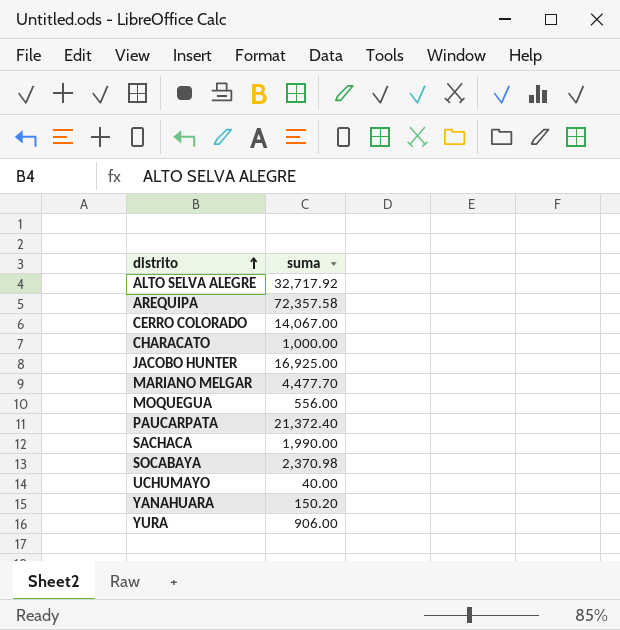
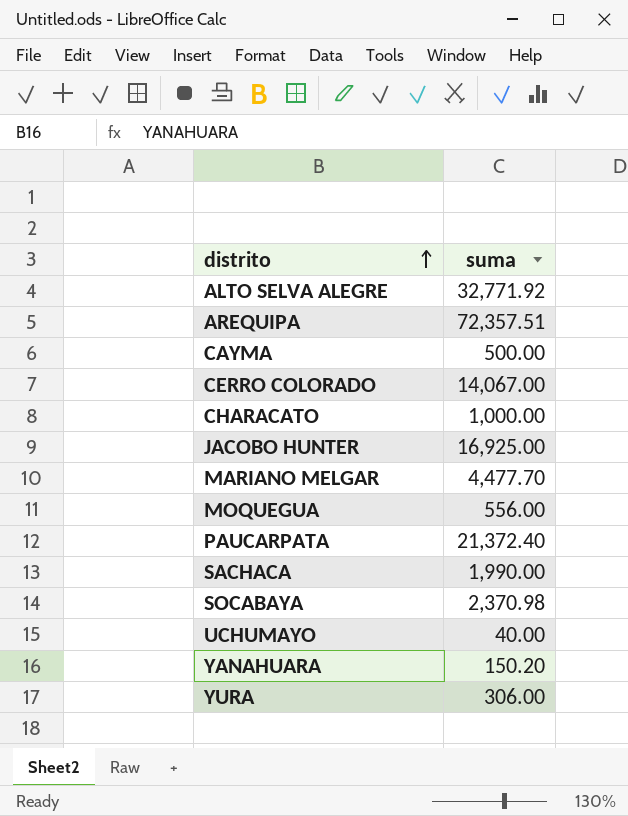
ALTO SELVA ALEGRE | suma: 32,717.92 -> 32,771.92
AREQUIPA | suma: 72,357.58 -> 72,357.51
row CAYMA: none -> 500.00
YURA | suma: 906.00 -> 306.00

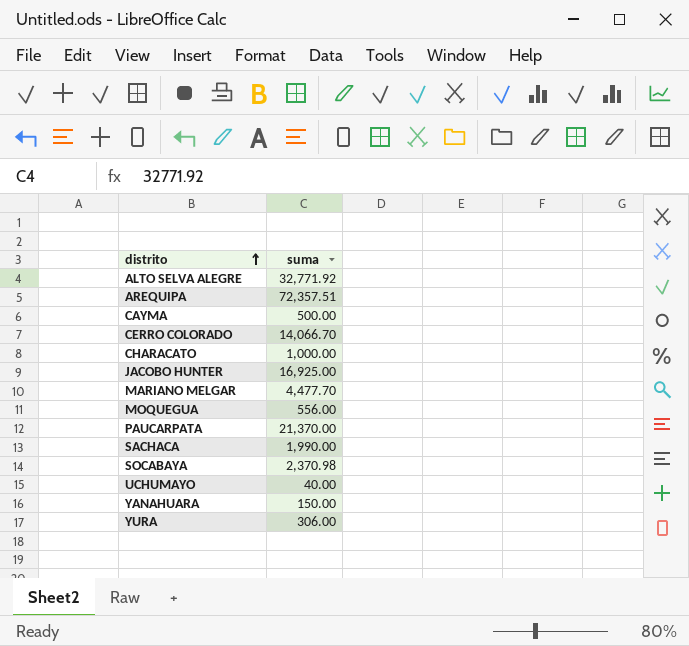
CERRO COLORADO | suma: 14,067.00 -> 14,066.70
PAUCARPATA | suma: 21,372.40 -> 21,370.00
YANAHUARA | suma: 150.20 -> 150.00

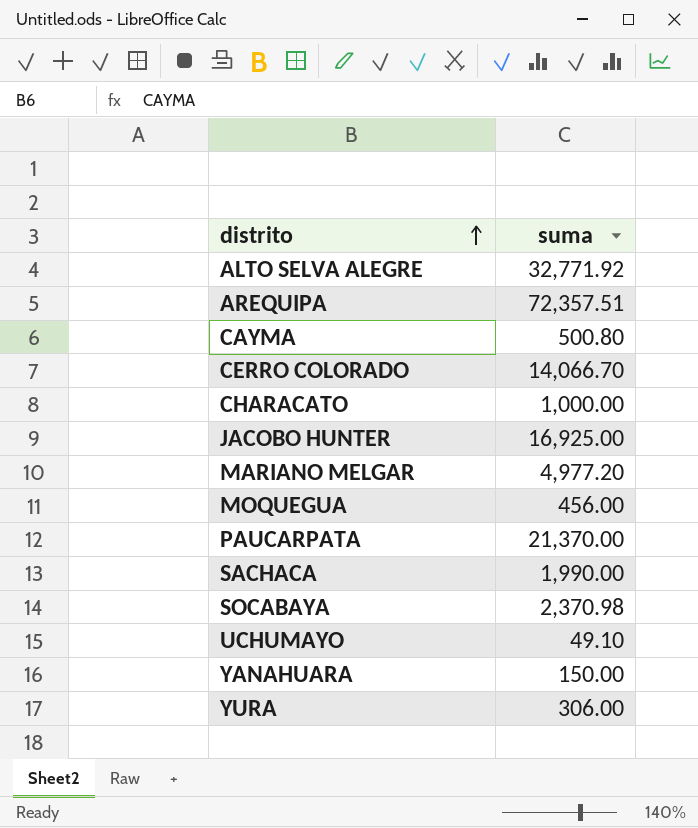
CAYMA | suma: 500.00 -> 500.80
MARIANO MELGAR | suma: 4,477.70 -> 4,977.20
MOQUEGUA | suma: 556.00 -> 456.00
UCHUMAYO | suma: 40.00 -> 49.10

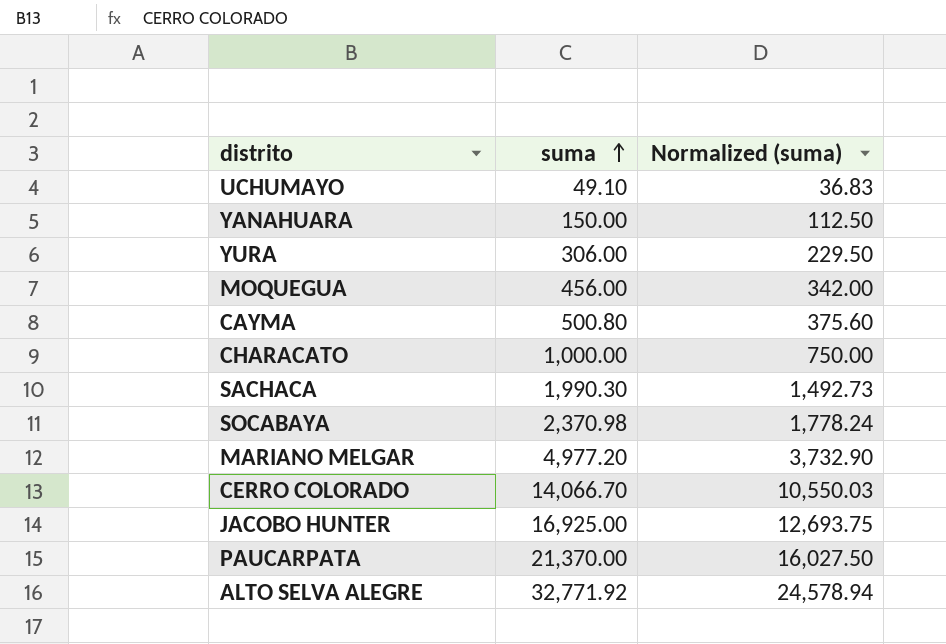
row order: distrito ascending -> suma ascending
column Normalized (suma) | formula: none -> [suma] * 0.75
row AREQUIPA: 72,357.51 -> none
SACHACA | suma: 1,990.00 -> 1,990.30

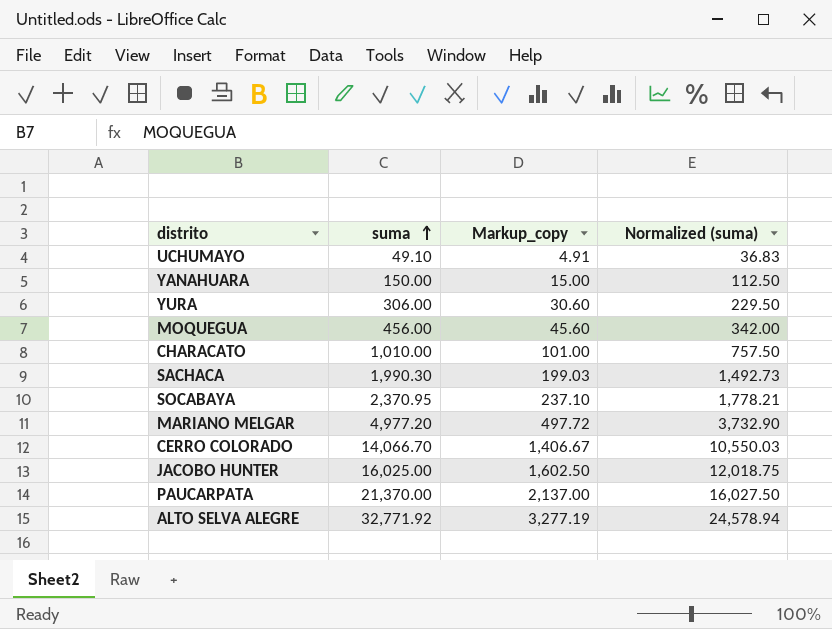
column Markup_copy | formula: none -> [suma] * 0.1
row CAYMA: 500.80 | 375.60 -> none
CHARACATO | suma: 1,000.00 -> 1,010.00
CHARACATO | Normalized (suma): 750.00 -> 757.50
SOCABAYA | suma: 2,370.98 -> 2,370.95
SOCABAYA | Normalized (suma): 1,778.24 -> 1,778.21
JACOBO HUNTER | suma: 16,925.00 -> 16,025.00
JACOBO HUNTER | Normalized (suma): 12,693.75 -> 12,018.75

